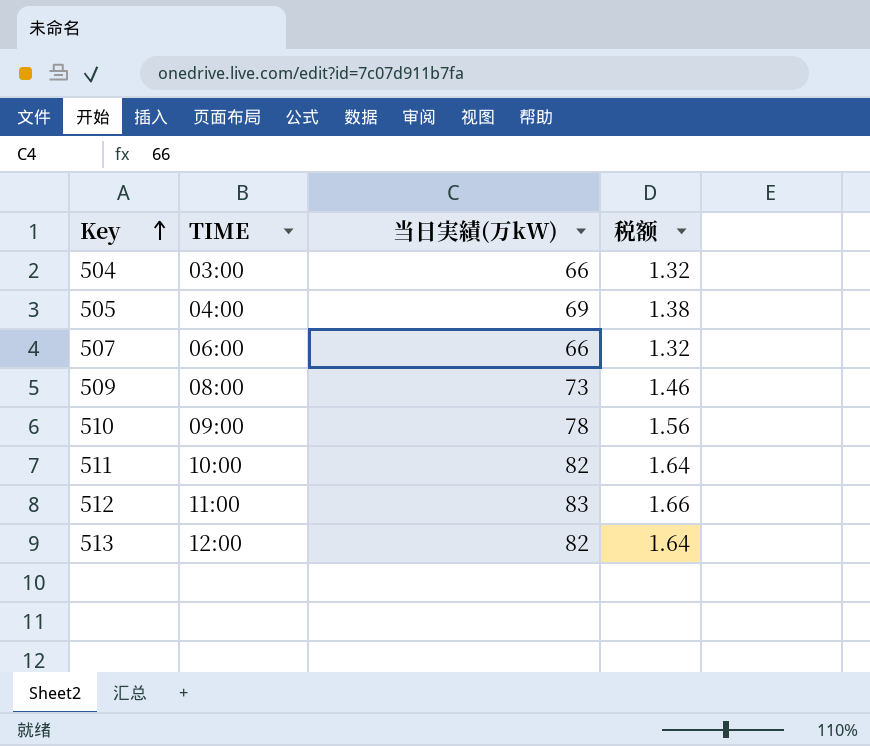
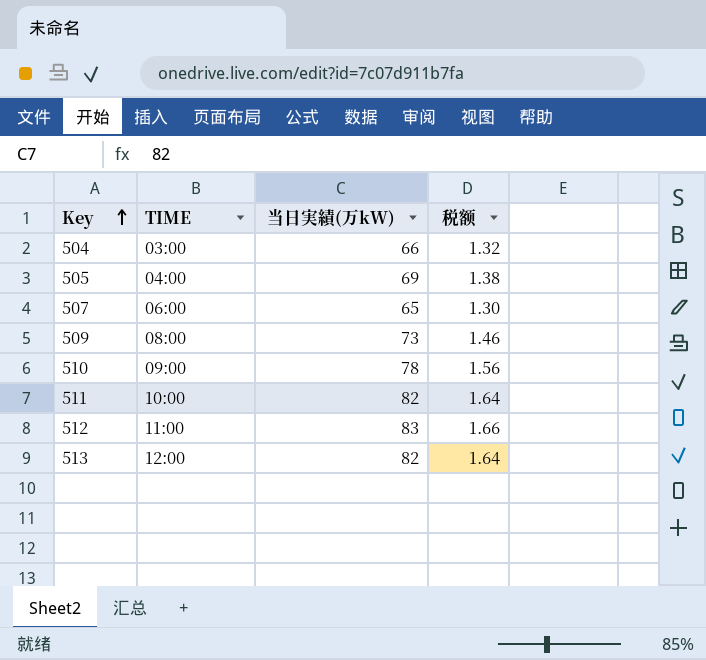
507 | 当日実績(万kW): 66 -> 65
507 | 税额: 1.32 -> 1.30

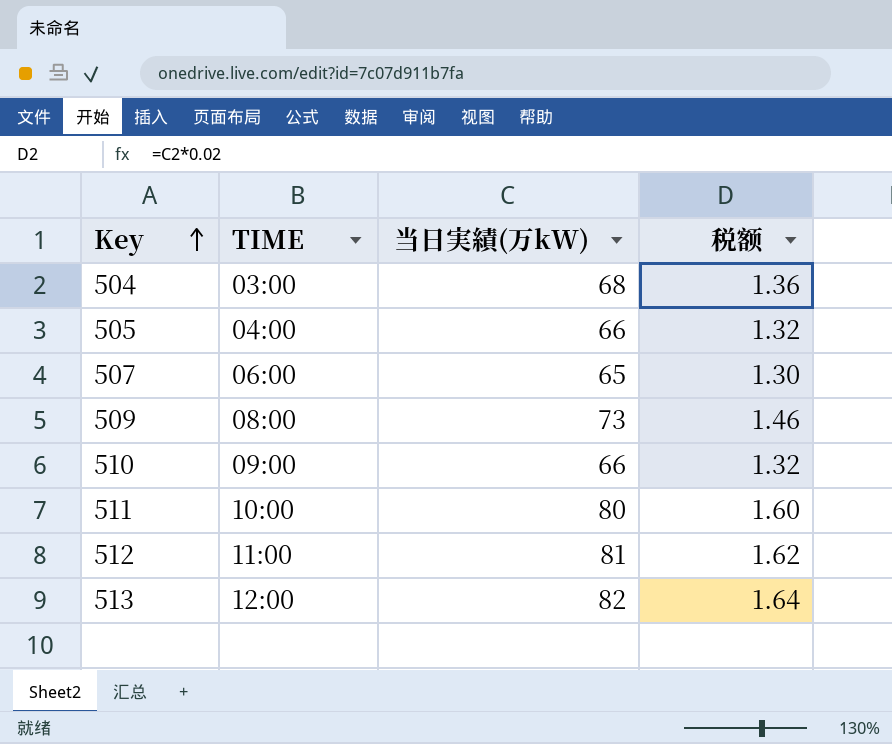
504 | 当日実績(万kW): 66 -> 68
504 | 税额: 1.32 -> 1.36
505 | 当日実績(万kW): 69 -> 66
505 | 税额: 1.38 -> 1.32
510 | 当日実績(万kW): 78 -> 66
510 | 税额: 1.56 -> 1.32
511 | 当日実績(万kW): 82 -> 80
511 | 税额: 1.64 -> 1.60
512 | 当日実績(万kW): 83 -> 81
512 | 税额: 1.66 -> 1.62

